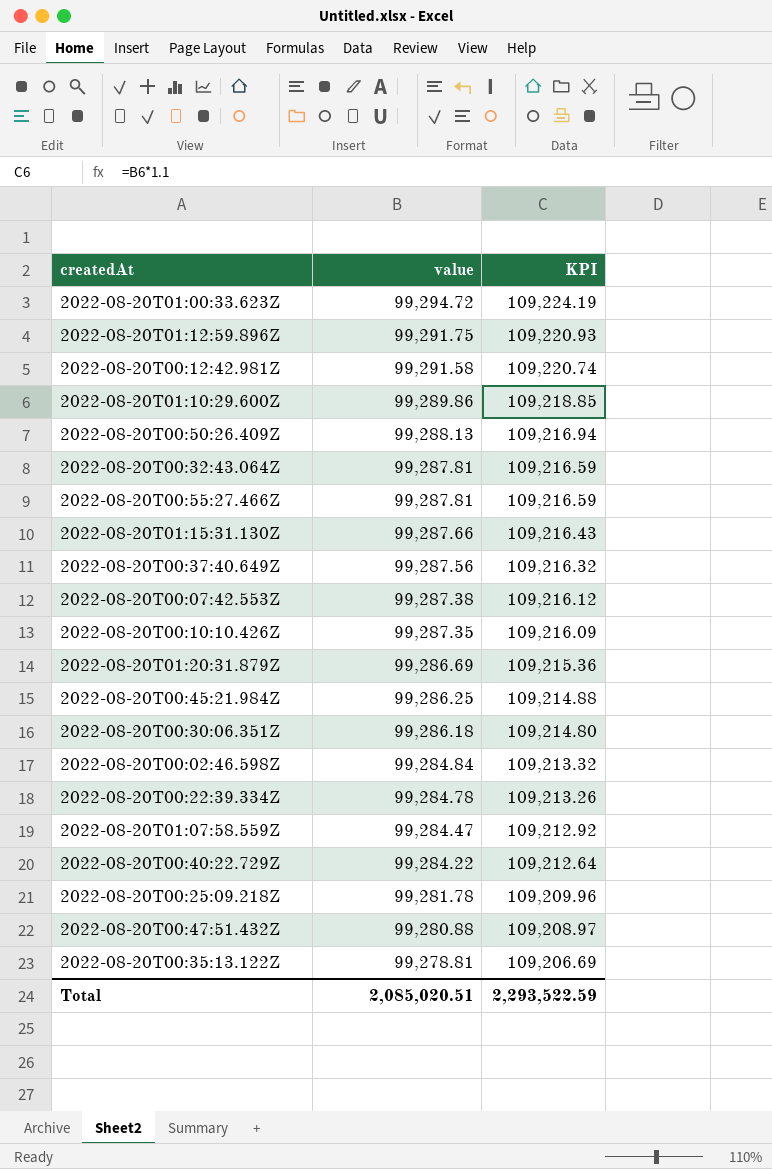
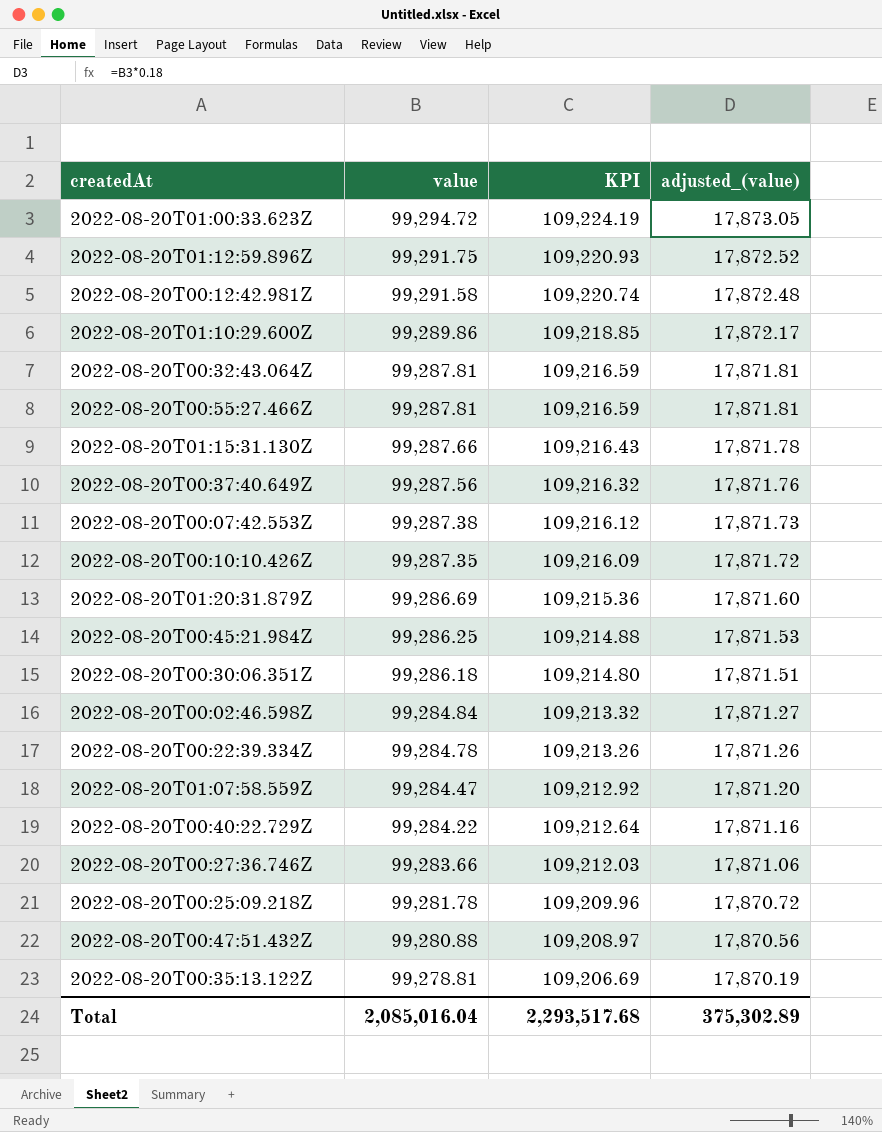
column adjusted_(value) | formula: none -> [value] * 0.18
row 2022-08-20T00:50:26.409Z: 99,288.13 | 109,216.94 -> none
row 2022-08-20T00:27:36.746Z: none -> 99,283.66 | 109,212.03 | 17,871.06
Total | value: 2,085,020.51 -> 2,085,016.04
Total | KPI: 2,293,522.59 -> 2,293,517.68

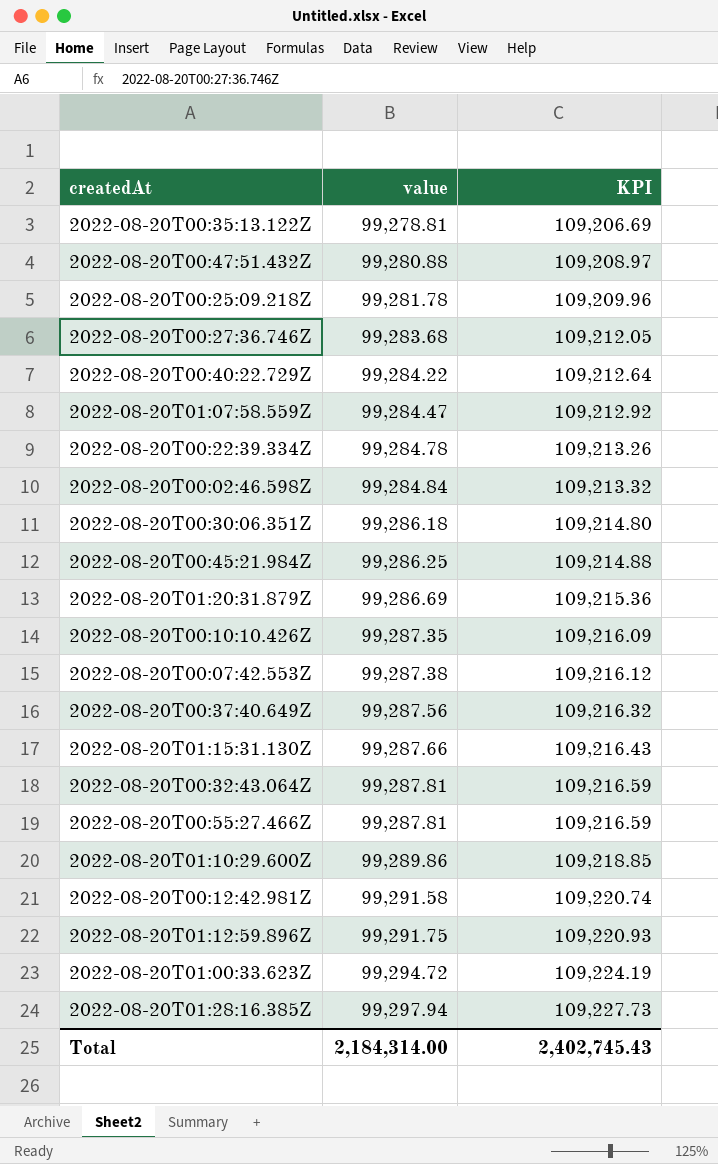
row order: value descending -> value ascending
column adjusted_(value) | formula: [value] * 0.18 -> none
2022-08-20T00:27:36.746Z | value: 99,283.66 -> 99,283.68
2022-08-20T00:27:36.746Z | KPI: 109,212.03 -> 109,212.05
row 2022-08-20T01:28:16.385Z: none -> 99,297.94 | 109,227.73
Total | value: 2,085,016.04 -> 2,184,314.00
Total | KPI: 2,293,517.68 -> 2,402,745.43

